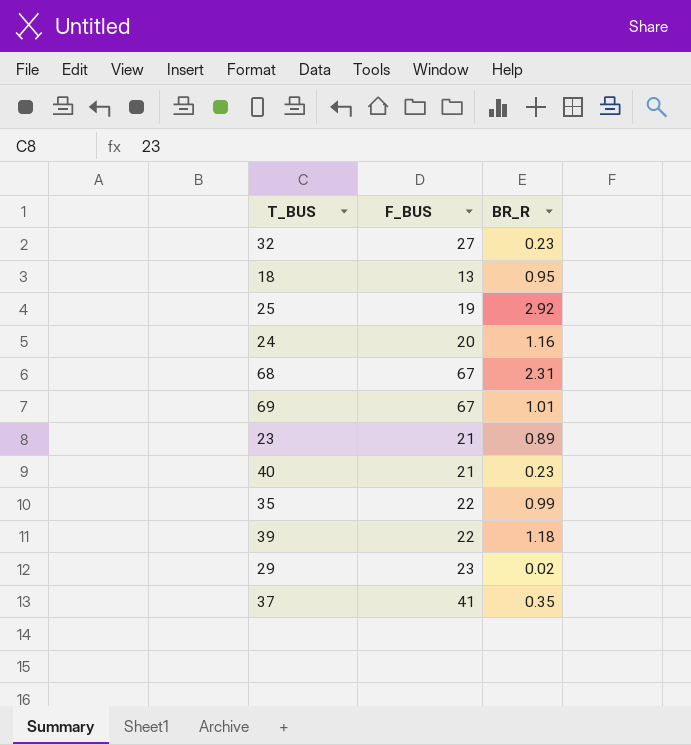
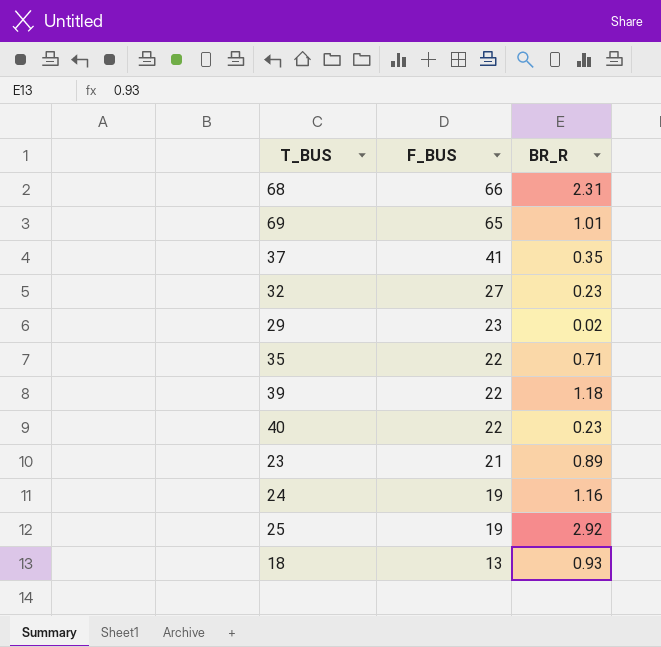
row order: none -> F_BUS descending
68 | F_BUS: 67 -> 66
69 | F_BUS: 67 -> 65
35 | BR_R: 0.99 -> 0.71
40 | F_BUS: 21 -> 22
24 | F_BUS: 20 -> 19
18 | BR_R: 0.95 -> 0.93

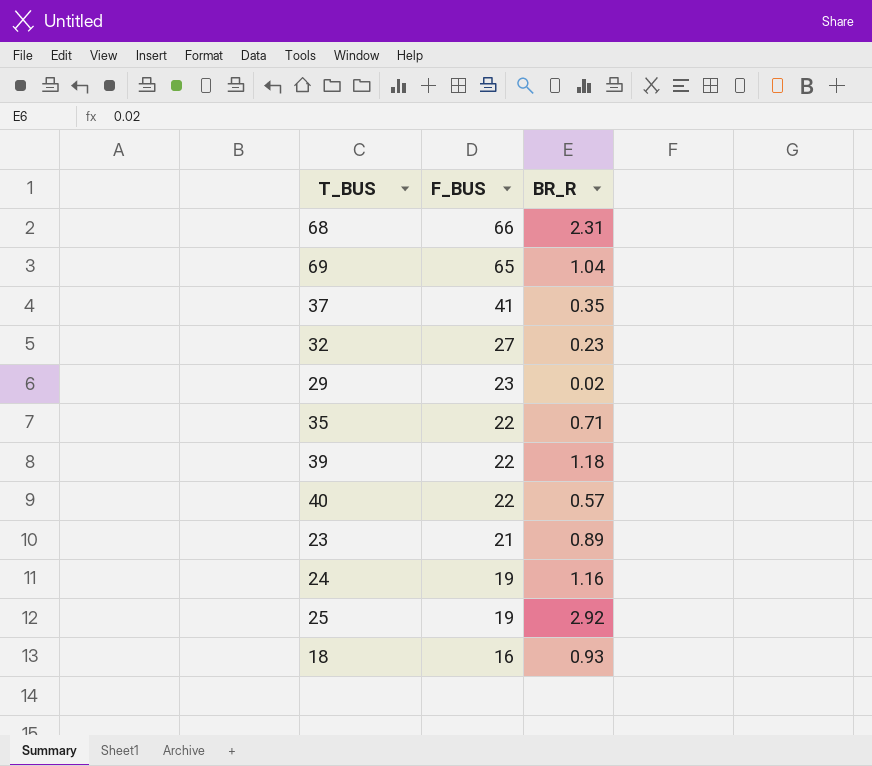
69 | BR_R: 1.01 -> 1.04
40 | BR_R: 0.23 -> 0.57
18 | F_BUS: 13 -> 16

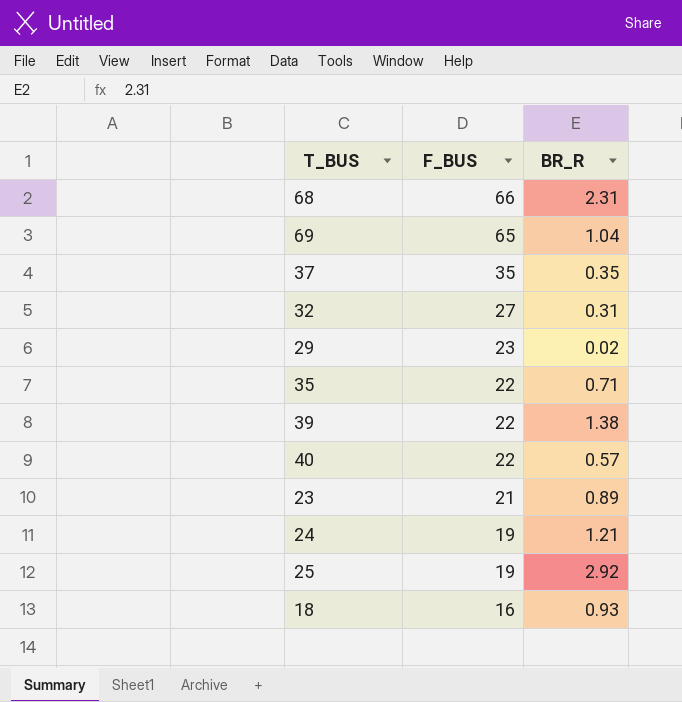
37 | F_BUS: 41 -> 35
32 | BR_R: 0.23 -> 0.31
39 | BR_R: 1.18 -> 1.38
24 | BR_R: 1.16 -> 1.21

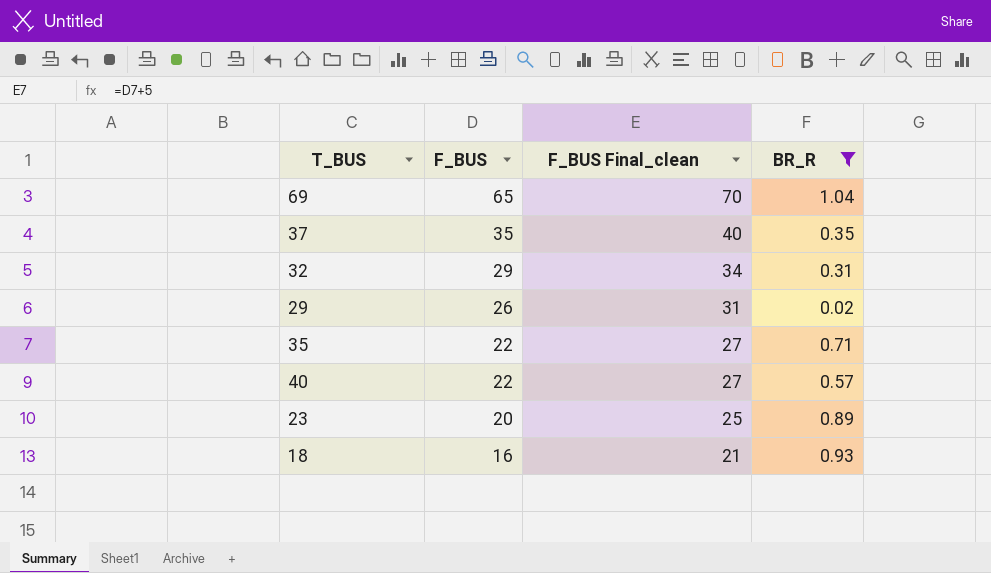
filter: none -> BR_R <= 1.04
column F_BUS Final_clean | formula: none -> [F_BUS] + 5
32 | F_BUS: 27 -> 29
29 | F_BUS: 23 -> 26
23 | F_BUS: 21 -> 20

